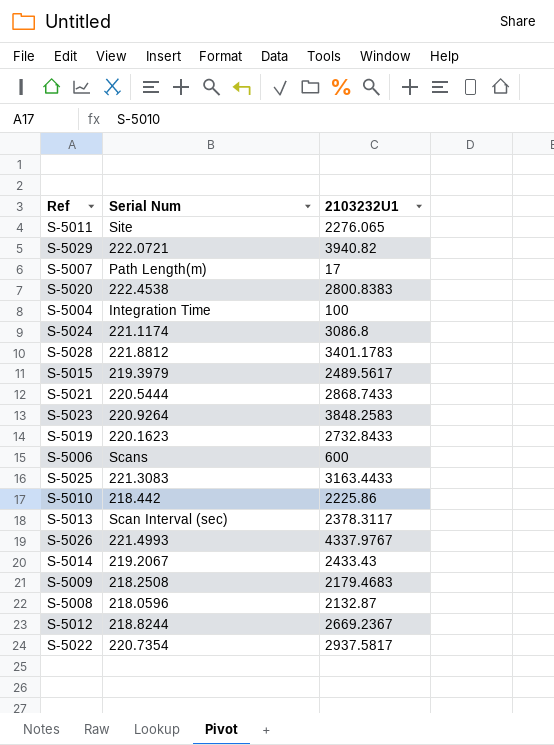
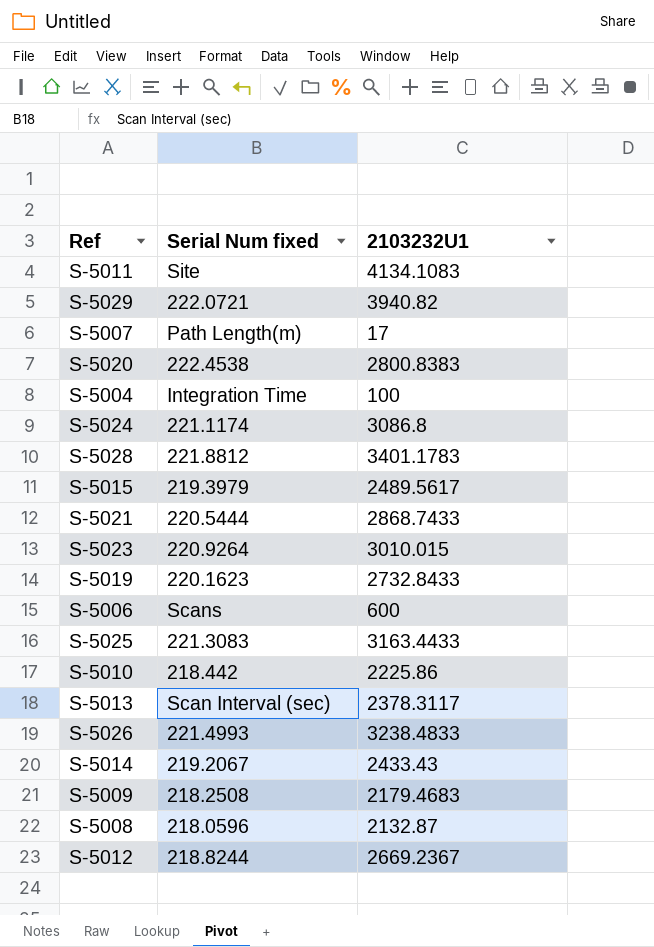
column name: Serial Num -> Serial Num fixed
row S-5022: 220.7354 | 2937.5817 -> none
S-5011 | 2103232U1: 2276.065 -> 4134.1083
S-5023 | 2103232U1: 3848.2583 -> 3010.015
S-5026 | 2103232U1: 4337.9767 -> 3238.4833

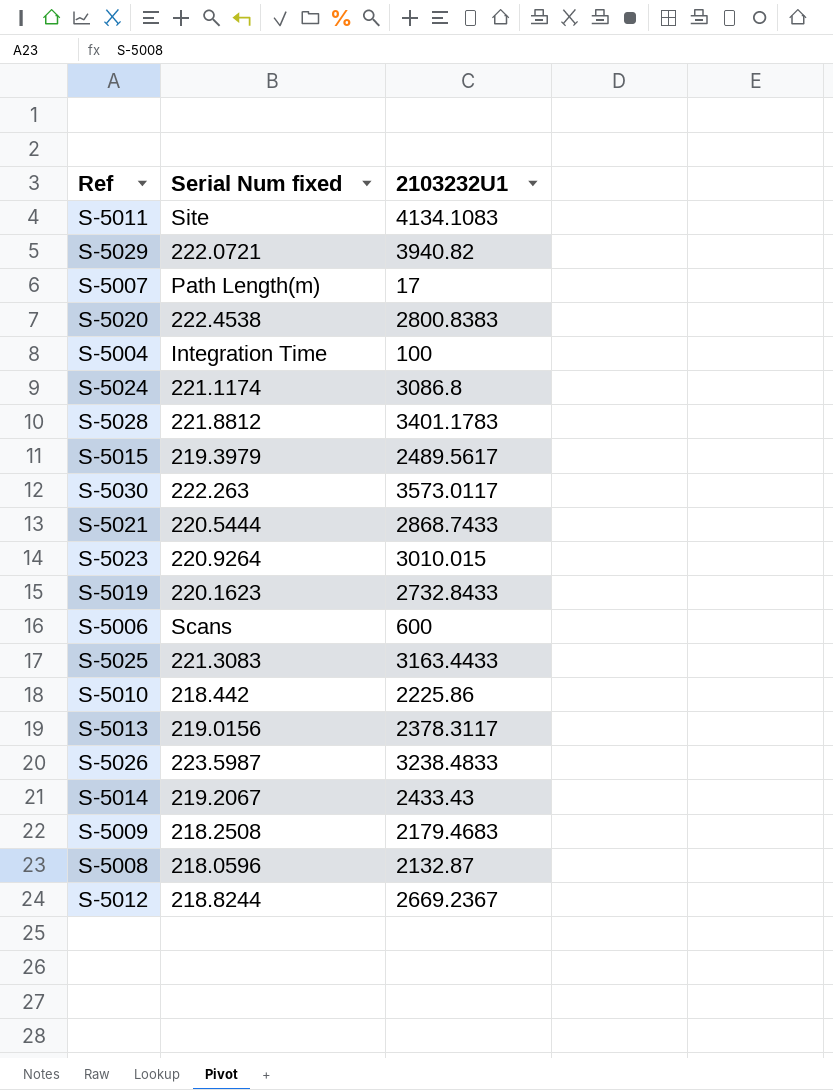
row S-5030: none -> 222.263 | 3573.0117
S-5013 | Serial Num fixed: Scan Interval (sec) -> 219.0156
S-5026 | Serial Num fixed: 221.4993 -> 223.5987

